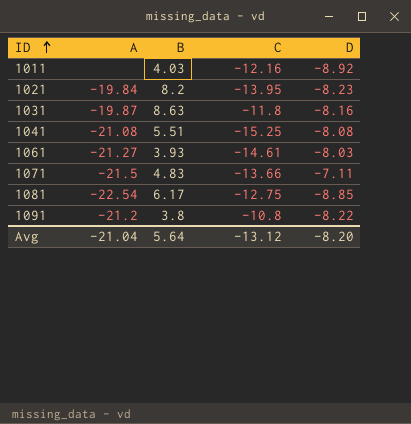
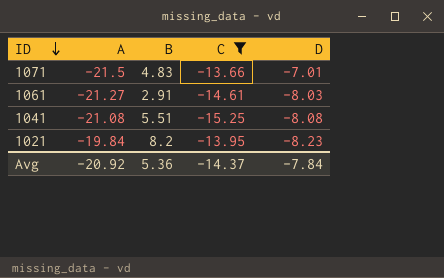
filter: none -> C <= -13.66
row order: ID ascending -> ID descending
1071 | D: -7.11 -> -7.01
1061 | B: 3.93 -> 2.91
Avg | A: -21.04 -> -20.92
Avg | B: 5.64 -> 5.36
Avg | C: -13.12 -> -14.37
Avg | D: -8.20 -> -7.84

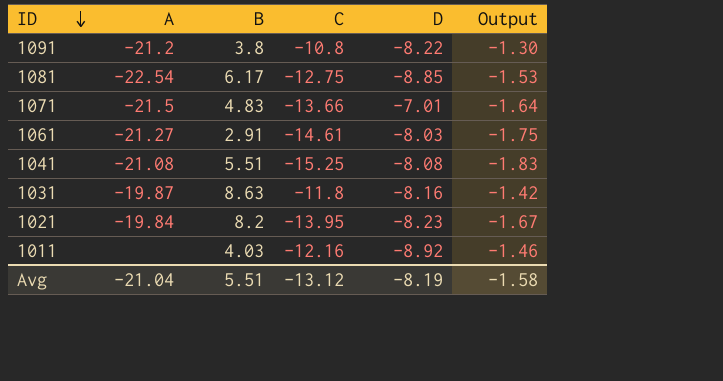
filter: C <= -13.66 -> none
column Output | formula: none -> [C] * 0.12
Avg | A: -20.92 -> -21.04
Avg | B: 5.36 -> 5.51
Avg | C: -14.37 -> -13.12
Avg | D: -7.84 -> -8.19

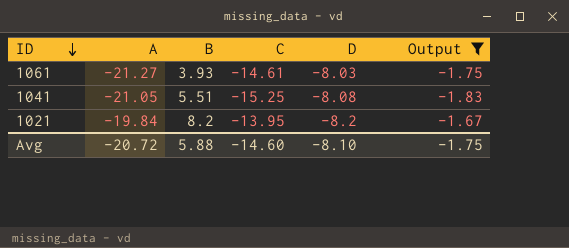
filter: none -> Output <= -1.67
1061 | B: 2.91 -> 3.93
1041 | A: -21.08 -> -21.05
1021 | D: -8.23 -> -8.2
Avg | A: -21.04 -> -20.72
Avg | B: 5.51 -> 5.88
Avg | C: -13.12 -> -14.60
Avg | D: -8.19 -> -8.10
Avg | Output: -1.58 -> -1.75

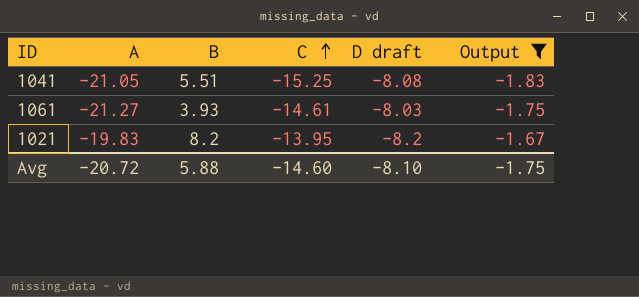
row order: ID descending -> C ascending
column name: D -> D draft
1021 | A: -19.84 -> -19.83

